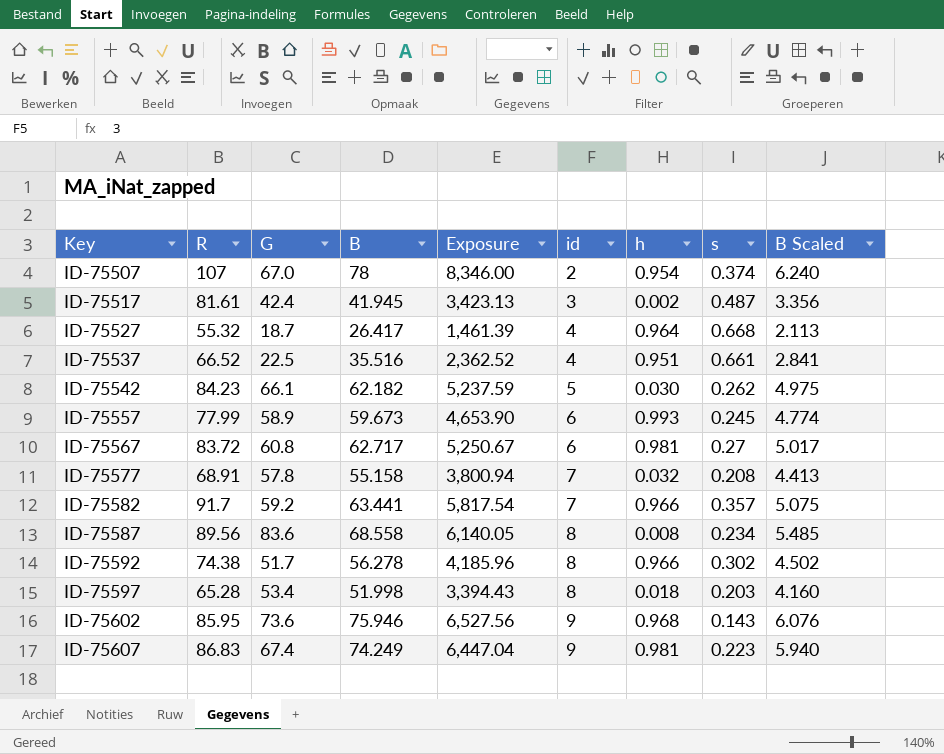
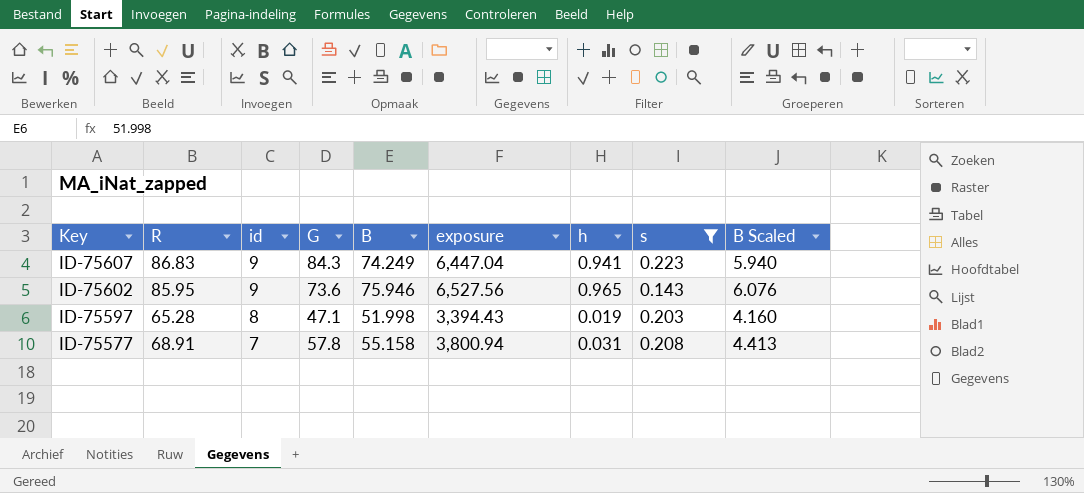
filter: none -> s <= 0.223
row order: Key ascending -> Key descending
column id | position: 6 -> 3
column name: Exposure -> exposure
ID-75607 | G: 67.4 -> 84.3
ID-75607 | h: 0.981 -> 0.941
ID-75602 | h: 0.968 -> 0.965
ID-75597 | G: 53.4 -> 47.1
ID-75597 | h: 0.018 -> 0.019
ID-75577 | h: 0.032 -> 0.031

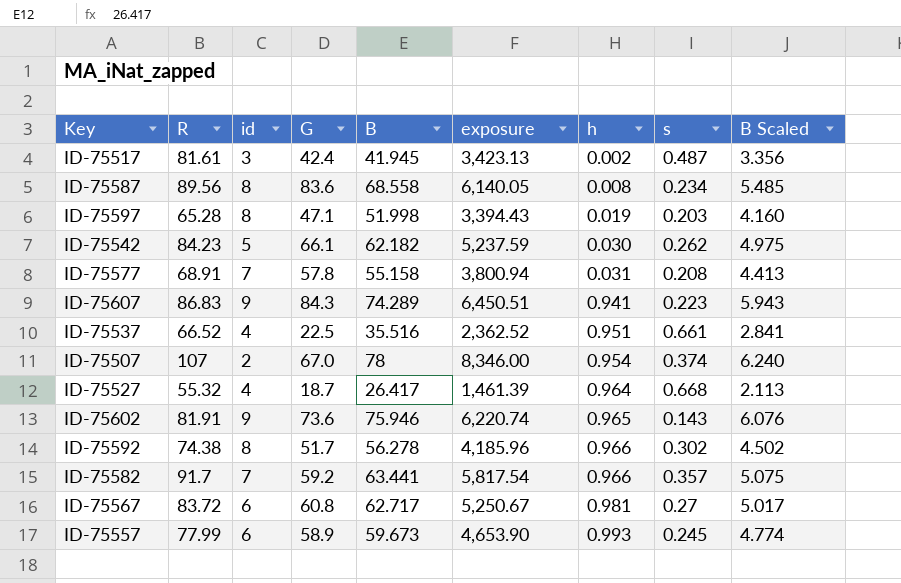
filter: s <= 0.223 -> none
row order: Key descending -> h ascending
ID-75607 | B: 74.249 -> 74.289
ID-75607 | exposure: 6,447.04 -> 6,450.51
ID-75607 | B Scaled: 5.940 -> 5.943
ID-75602 | R: 85.95 -> 81.91
ID-75602 | exposure: 6,527.56 -> 6,220.74

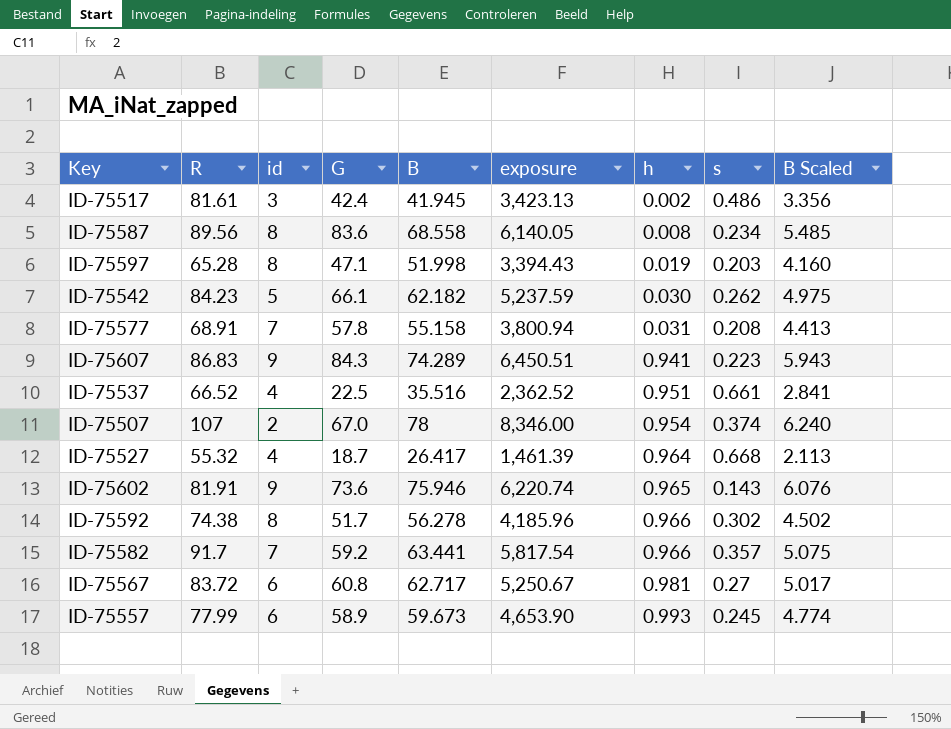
ID-75517 | s: 0.487 -> 0.486

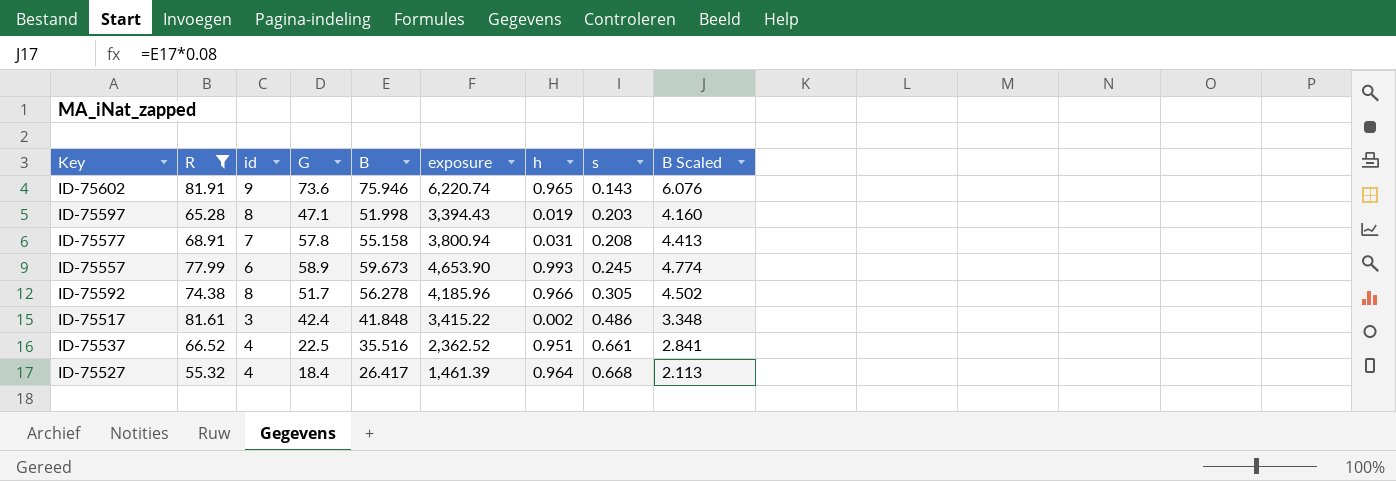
filter: none -> R <= 81.91
row order: h ascending -> s ascending
ID-75592 | s: 0.302 -> 0.305
ID-75517 | B: 41.945 -> 41.848
ID-75517 | exposure: 3,423.13 -> 3,415.22
ID-75517 | B Scaled: 3.356 -> 3.348
ID-75527 | G: 18.7 -> 18.4

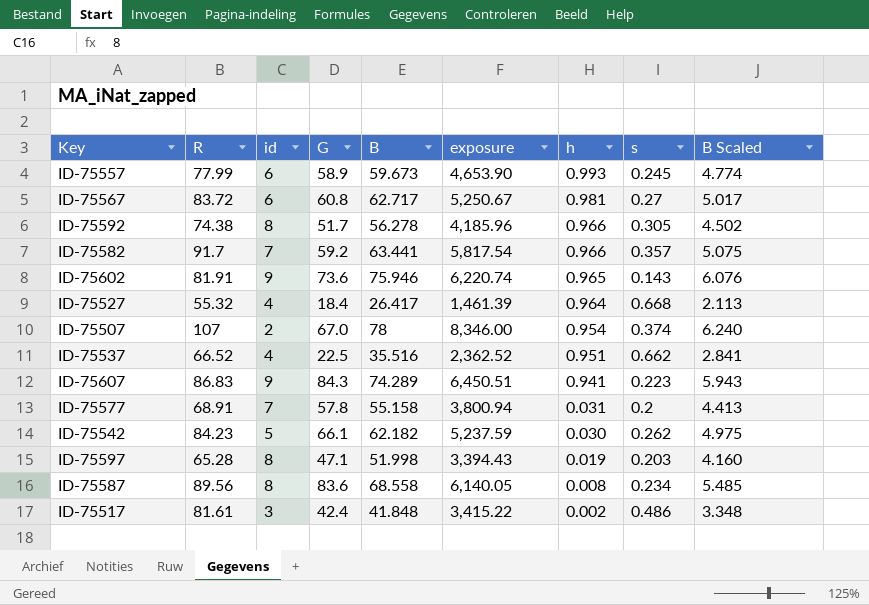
filter: R <= 81.91 -> none
row order: s ascending -> h descending
ID-75537 | s: 0.661 -> 0.662
ID-75577 | s: 0.208 -> 0.2

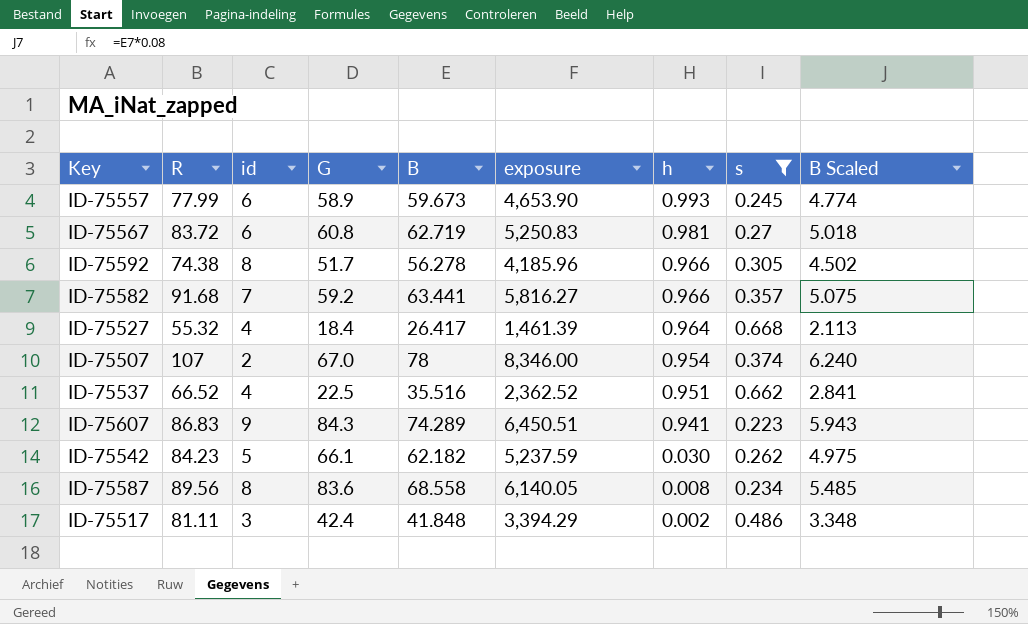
filter: none -> s >= 0.223
ID-75567 | B: 62.717 -> 62.719
ID-75567 | exposure: 5,250.67 -> 5,250.83
ID-75567 | B Scaled: 5.017 -> 5.018
ID-75582 | R: 91.7 -> 91.68
ID-75582 | exposure: 5,817.54 -> 5,816.27
ID-75517 | R: 81.61 -> 81.11
ID-75517 | exposure: 3,415.22 -> 3,394.29

